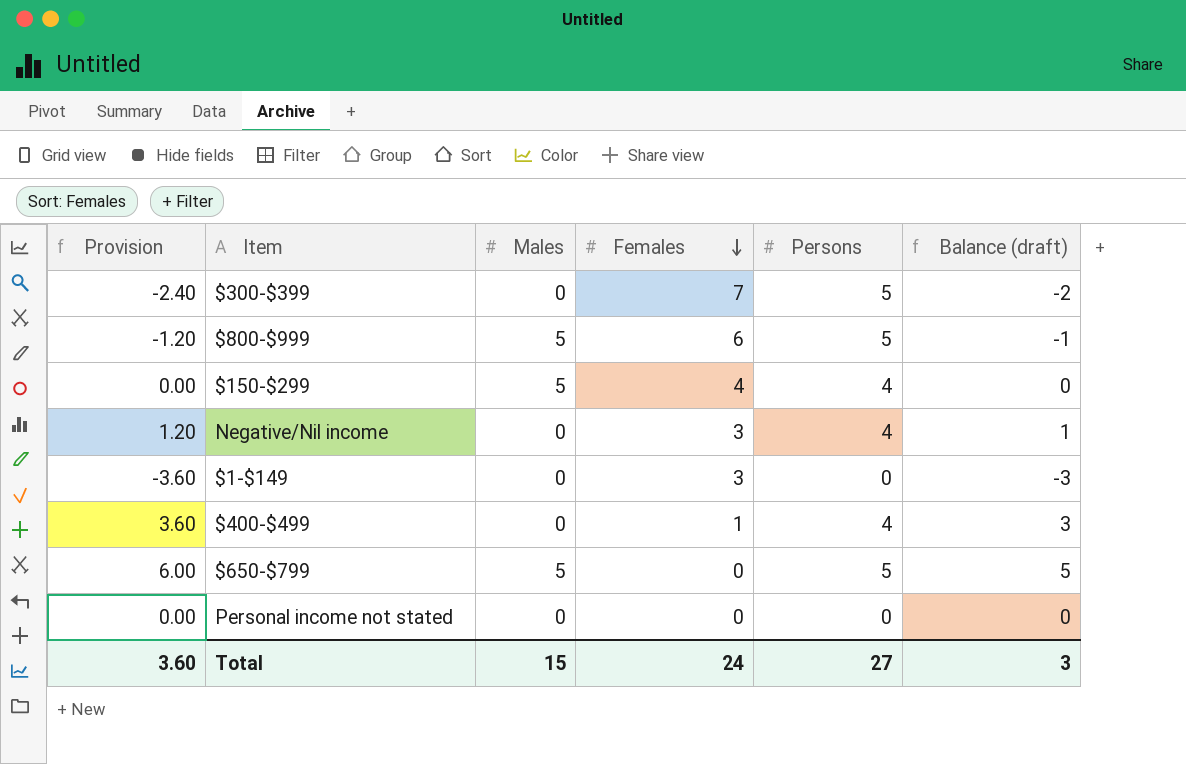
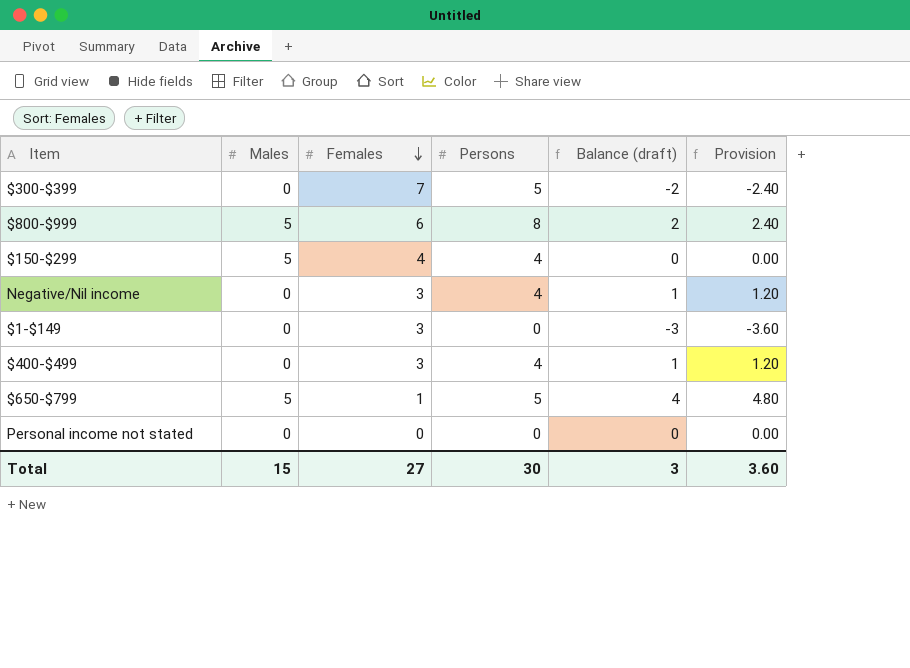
column Provision | position: 1 -> 6
$800-$999 | Persons: 5 -> 8
$800-$999 | Balance (draft): -1 -> 2
$800-$999 | Provision: -1.20 -> 2.40
$400-$499 | Females: 1 -> 3
$400-$499 | Balance (draft): 3 -> 1
$400-$499 | Provision: 3.60 -> 1.20
$650-$799 | Females: 0 -> 1
$650-$799 | Balance (draft): 5 -> 4
$650-$799 | Provision: 6.00 -> 4.80
Total | Females: 24 -> 27
Total | Persons: 27 -> 30

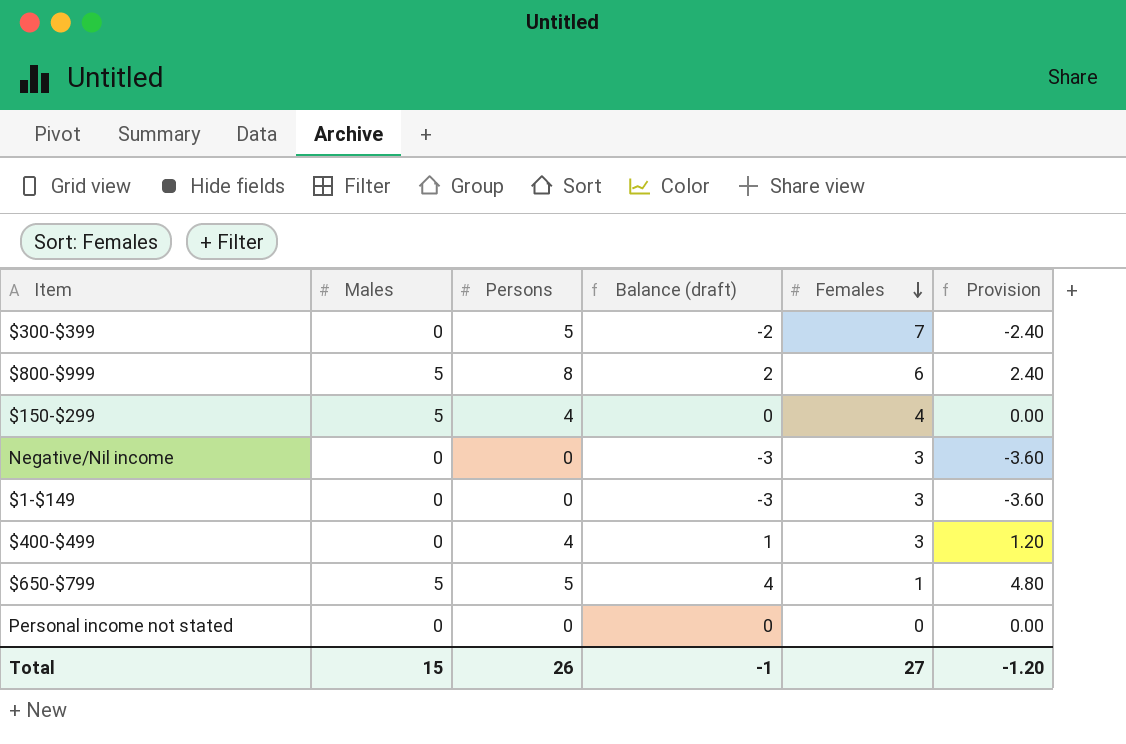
column Females | position: 3 -> 5
Negative/Nil income | Persons: 4 -> 0
Negative/Nil income | Balance (draft): 1 -> -3
Negative/Nil income | Provision: 1.20 -> -3.60
Total | Persons: 30 -> 26
Total | Balance (draft): 3 -> -1
Total | Provision: 3.60 -> -1.20

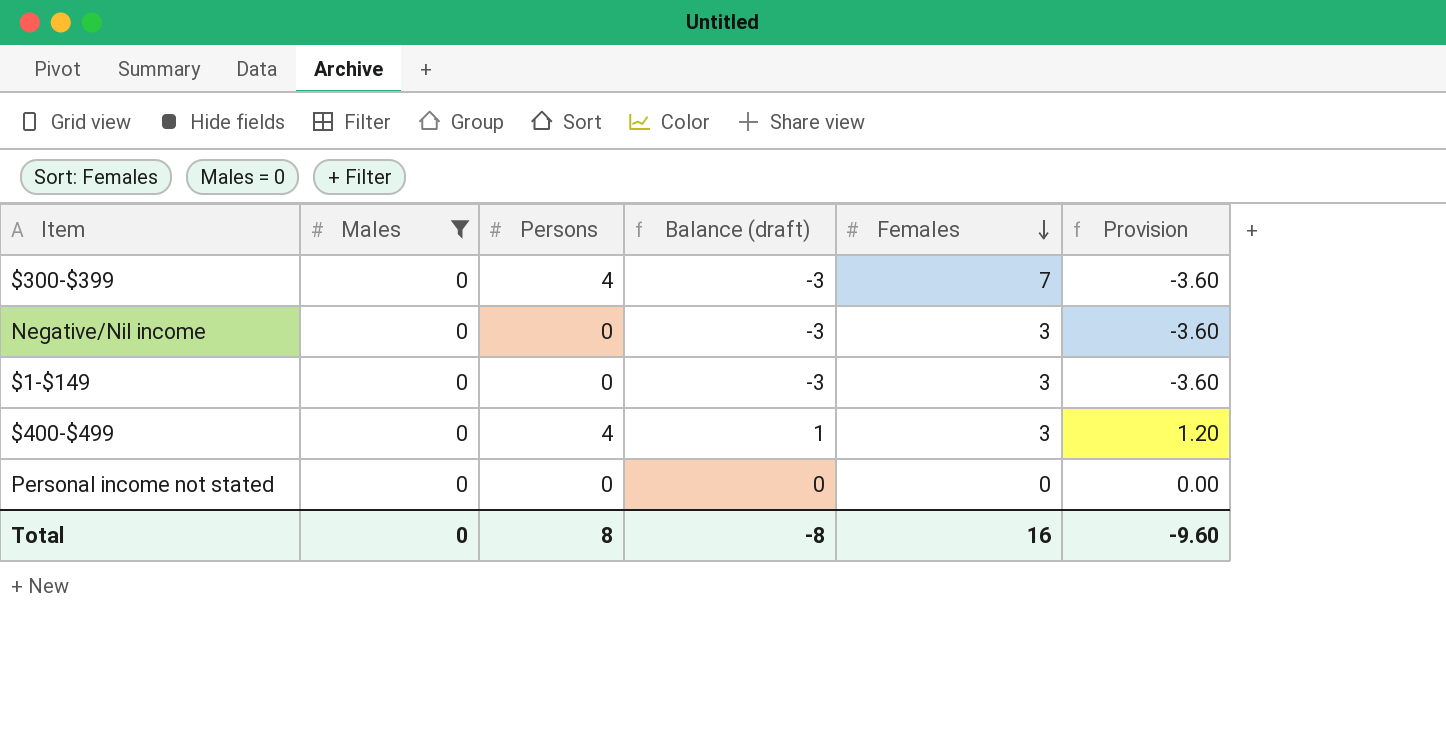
filter: none -> Males = 0
$300-$399 | Persons: 5 -> 4
$300-$399 | Balance (draft): -2 -> -3
$300-$399 | Provision: -2.40 -> -3.60
Total | Males: 15 -> 0
Total | Persons: 26 -> 8
Total | Balance (draft): -1 -> -8
Total | Females: 27 -> 16
Total | Provision: -1.20 -> -9.60

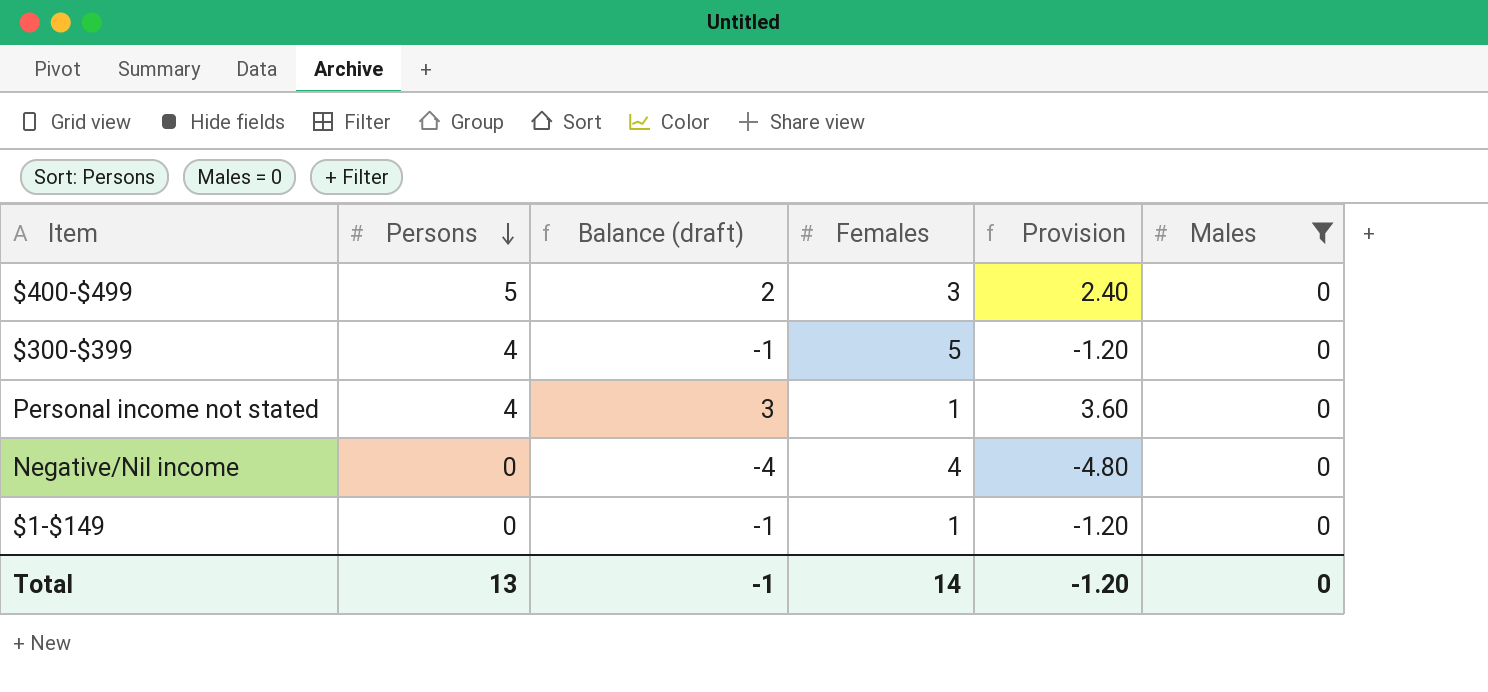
row order: Females descending -> Persons descending
column Males | position: 2 -> 6
$400-$499 | Persons: 4 -> 5
$400-$499 | Balance (draft): 1 -> 2
$400-$499 | Provision: 1.20 -> 2.40
$300-$399 | Balance (draft): -3 -> -1
$300-$399 | Females: 7 -> 5
$300-$399 | Provision: -3.60 -> -1.20
Personal income not stated | Persons: 0 -> 4
Personal income not stated | Balance (draft): 0 -> 3
Personal income not stated | Females: 0 -> 1
Personal income not stated | Provision: 0.00 -> 3.60
Negative/Nil income | Balance (draft): -3 -> -4
Negative/Nil income | Females: 3 -> 4
Negative/Nil income | Provision: -3.60 -> -4.80
$1-$149 | Balance (draft): -3 -> -1
$1-$149 | Females: 3 -> 1
$1-$149 | Provision: -3.60 -> -1.20
Total | Persons: 8 -> 13
Total | Balance (draft): -8 -> -1
Total | Females: 16 -> 14
Total | Provision: -9.60 -> -1.20

